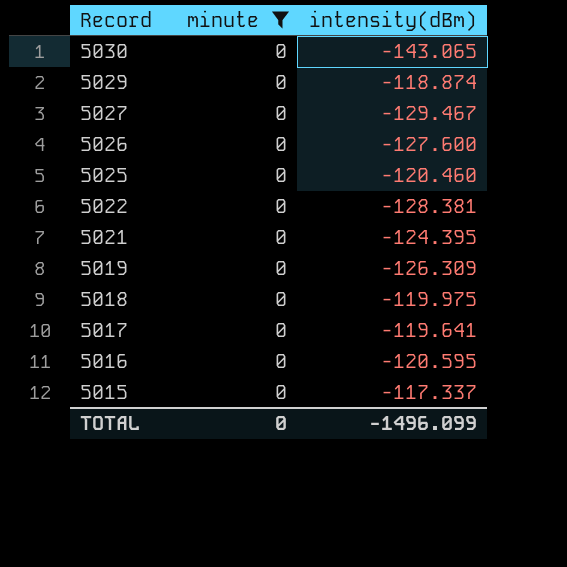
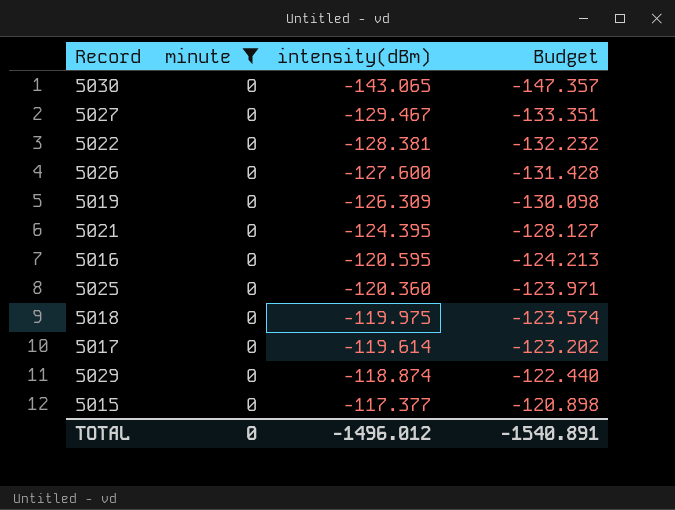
row order: Record descending -> intensity(dBm) ascending
column Budget | formula: none -> [intensity(dBm)] * 1.03
5025 | intensity(dBm): -120.460 -> -120.360
5017 | intensity(dBm): -119.641 -> -119.614
5015 | intensity(dBm): -117.337 -> -117.377
TOTAL | intensity(dBm): -1496.099 -> -1496.012

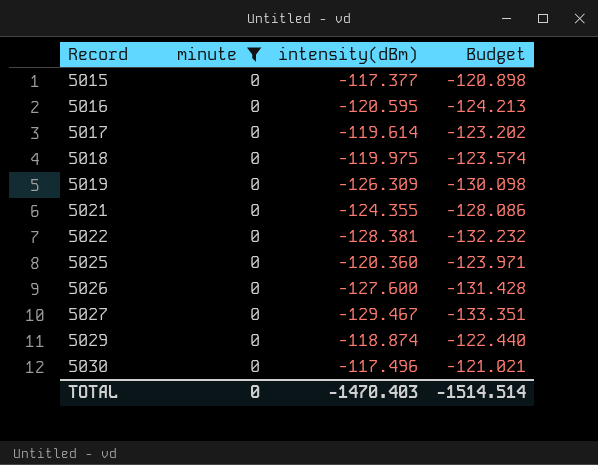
row order: intensity(dBm) ascending -> Record ascending
5021 | intensity(dBm): -124.395 -> -124.355
5021 | Budget: -128.127 -> -128.086
5030 | intensity(dBm): -143.065 -> -117.496
5030 | Budget: -147.357 -> -121.021
TOTAL | intensity(dBm): -1496.012 -> -1470.403
TOTAL | Budget: -1540.891 -> -1514.514

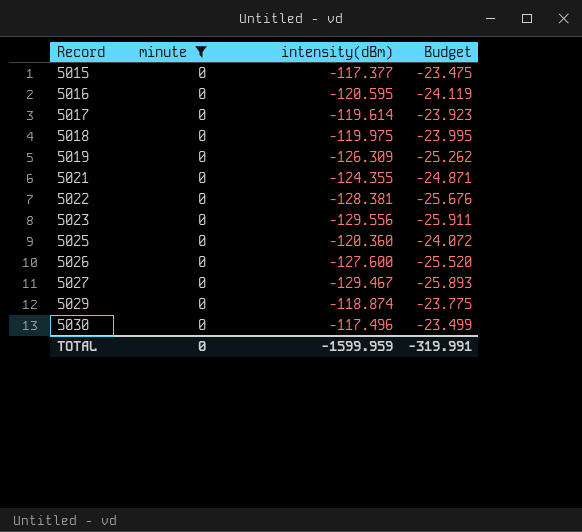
column Budget | formula: [intensity(dBm)] * 1.03 -> [intensity(dBm)] * 0.2
row 5023: none -> 0 | -129.556 | -25.911
TOTAL | intensity(dBm): -1470.403 -> -1599.959
TOTAL | Budget: -1514.514 -> -319.991

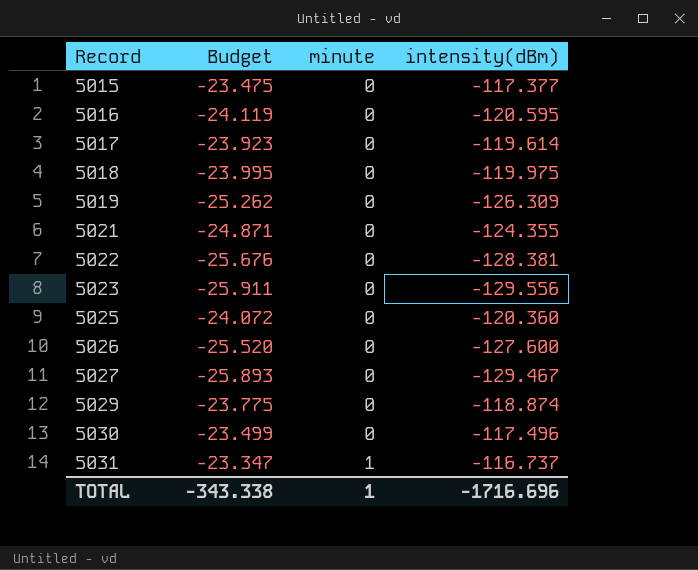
filter: minute = 0 -> none
column Budget | position: 4 -> 2
TOTAL | Budget: -319.991 -> -343.338
TOTAL | minute: 0 -> 1
TOTAL | intensity(dBm): -1599.959 -> -1716.696

